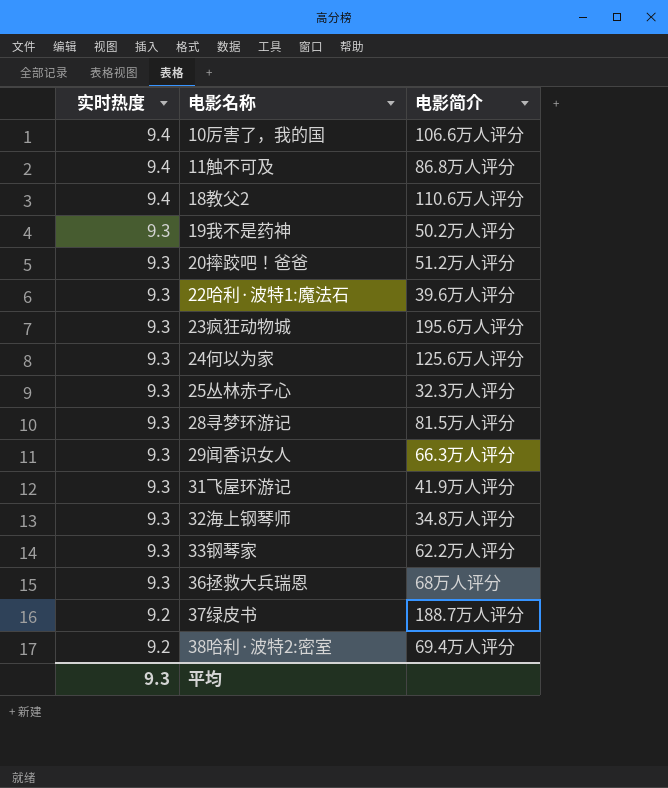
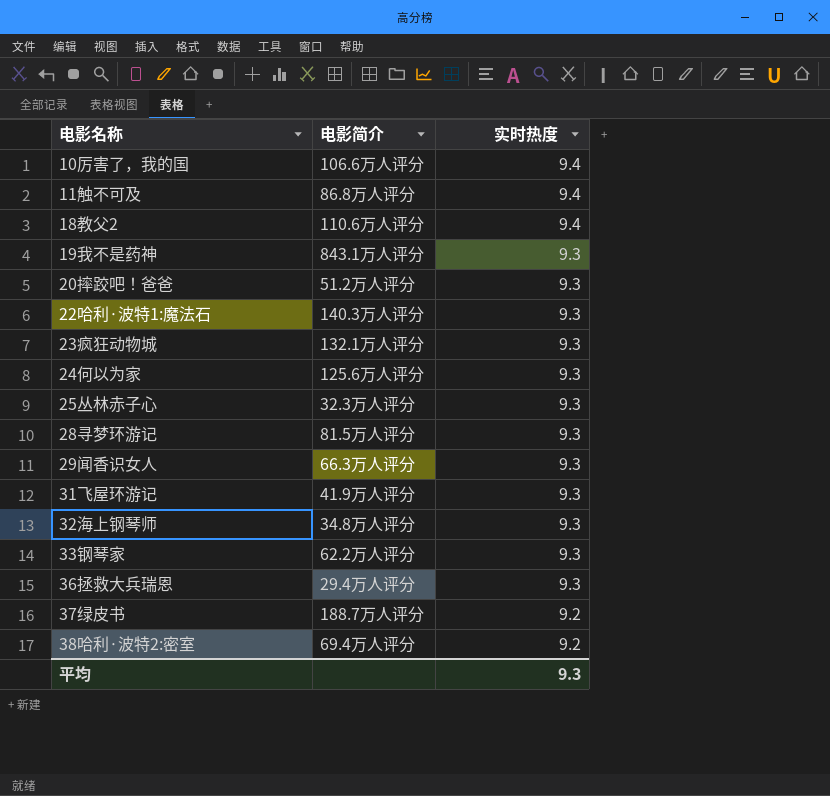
column 实时热度 | position: 1 -> 3
19我不是药神 | 电影简介: 50.2万人评分 -> 843.1万人评分
22哈利·波特1:魔法石 | 电影简介: 39.6万人评分 -> 140.3万人评分
23疯狂动物城 | 电影简介: 195.6万人评分 -> 132.1万人评分
36拯救大兵瑞恩 | 电影简介: 68万人评分 -> 29.4万人评分

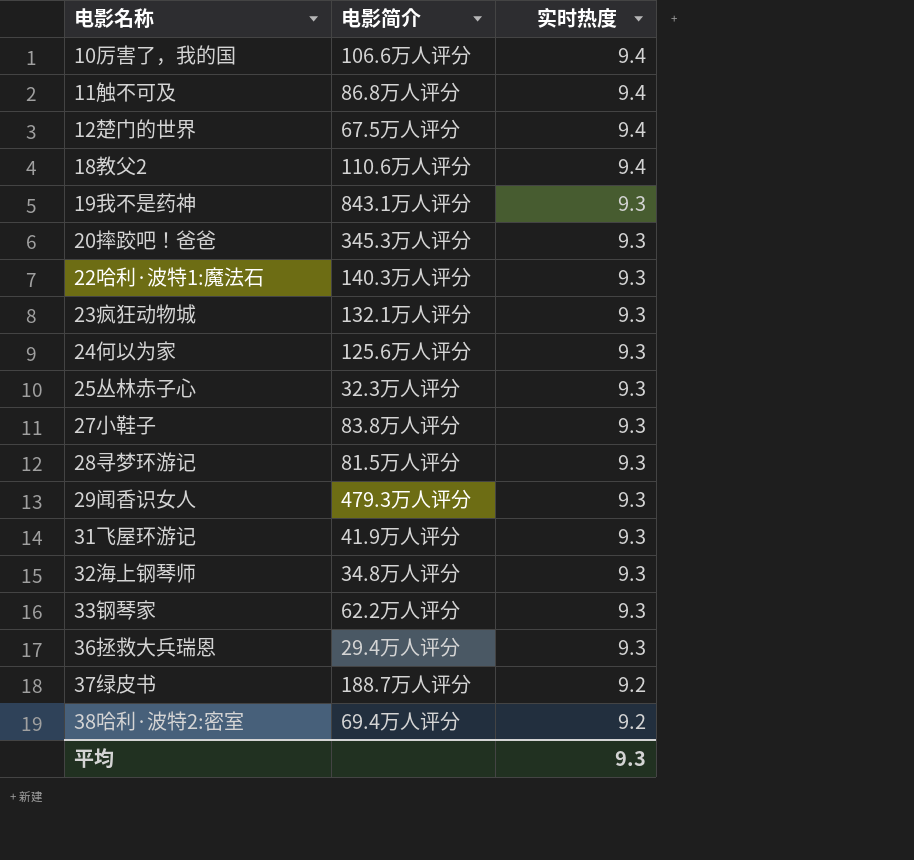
row 12楚门的世界: none -> 67.5万人评分 | 9.4
20摔跤吧！爸爸 | 电影简介: 51.2万人评分 -> 345.3万人评分
row 27小鞋子: none -> 83.8万人评分 | 9.3
29闻香识女人 | 电影简介: 66.3万人评分 -> 479.3万人评分

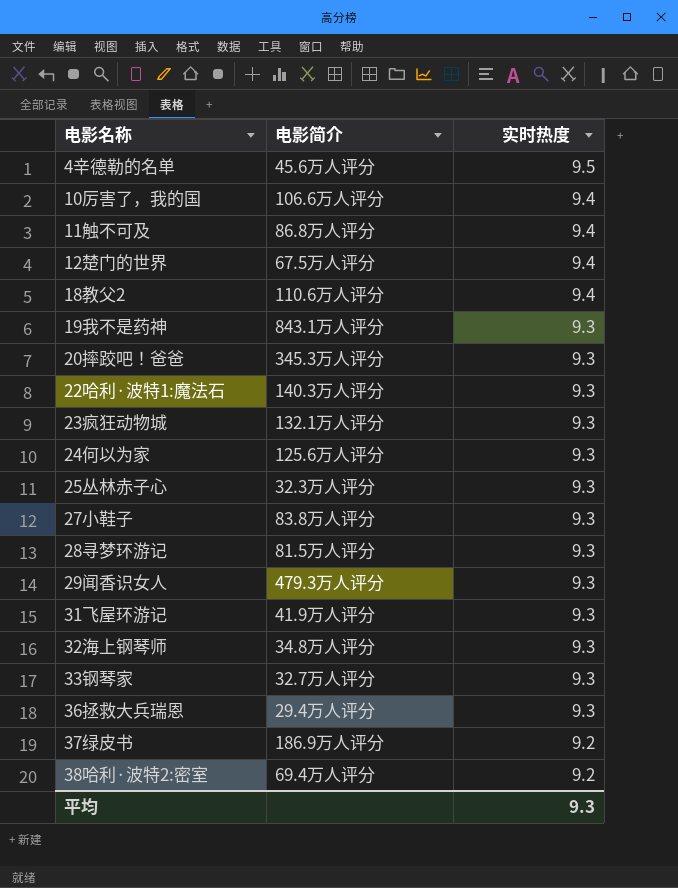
row 4辛德勒的名单: none -> 45.6万人评分 | 9.5
33钢琴家 | 电影简介: 62.2万人评分 -> 32.7万人评分
37绿皮书 | 电影简介: 188.7万人评分 -> 186.9万人评分

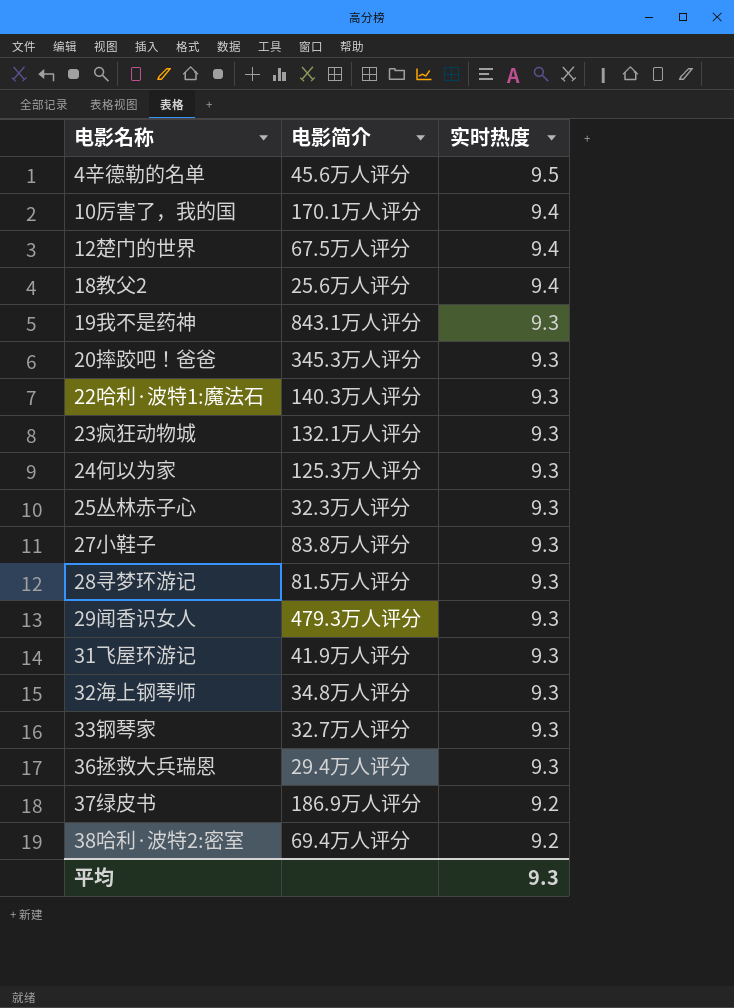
row 11触不可及: 86.8万人评分 | 9.4 -> none
10厉害了，我的国 | 电影简介: 106.6万人评分 -> 170.1万人评分
18教父2 | 电影简介: 110.6万人评分 -> 25.6万人评分
24何以为家 | 电影简介: 125.6万人评分 -> 125.3万人评分

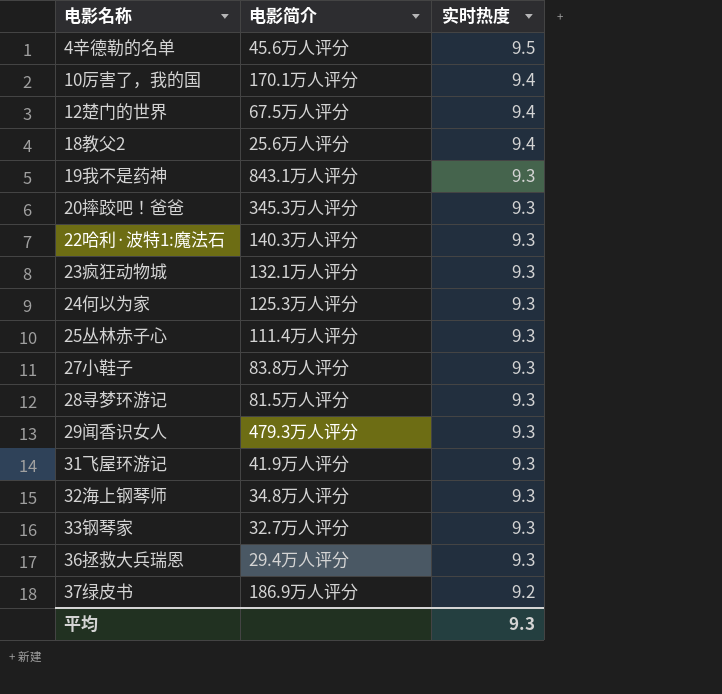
row 38哈利·波特2:密室: 69.4万人评分 | 9.2 -> none
25丛林赤子心 | 电影简介: 32.3万人评分 -> 111.4万人评分

